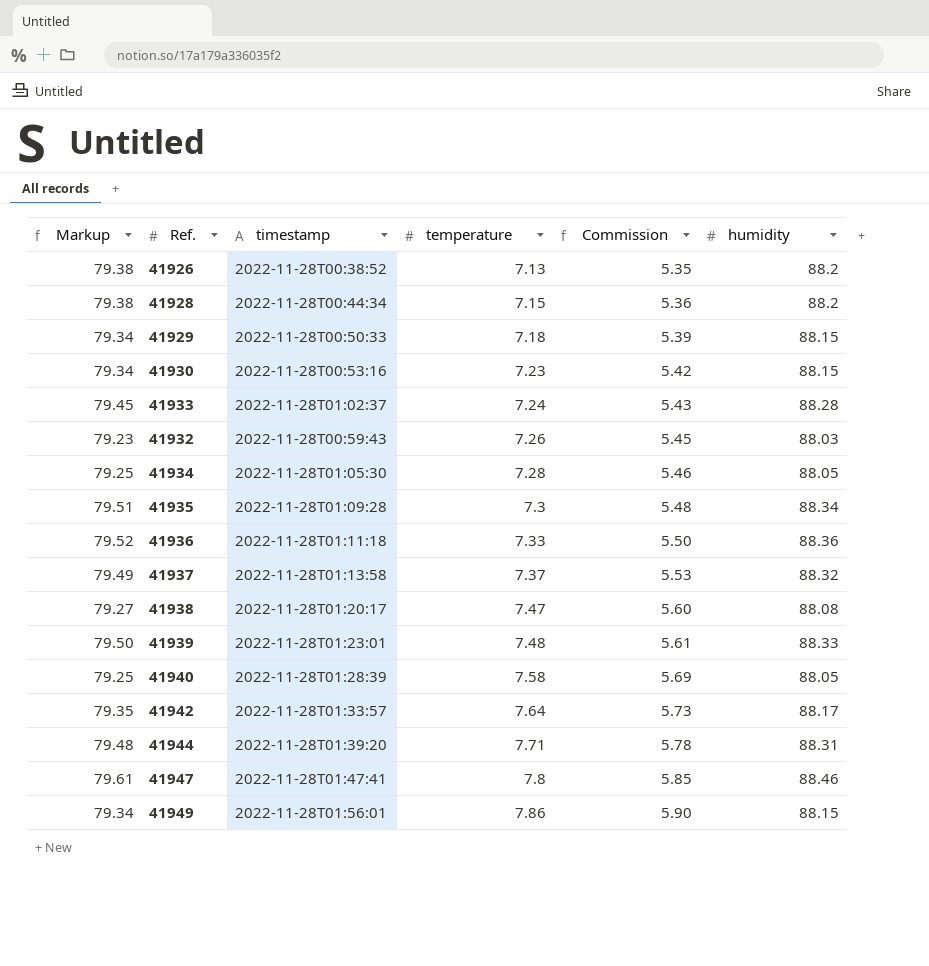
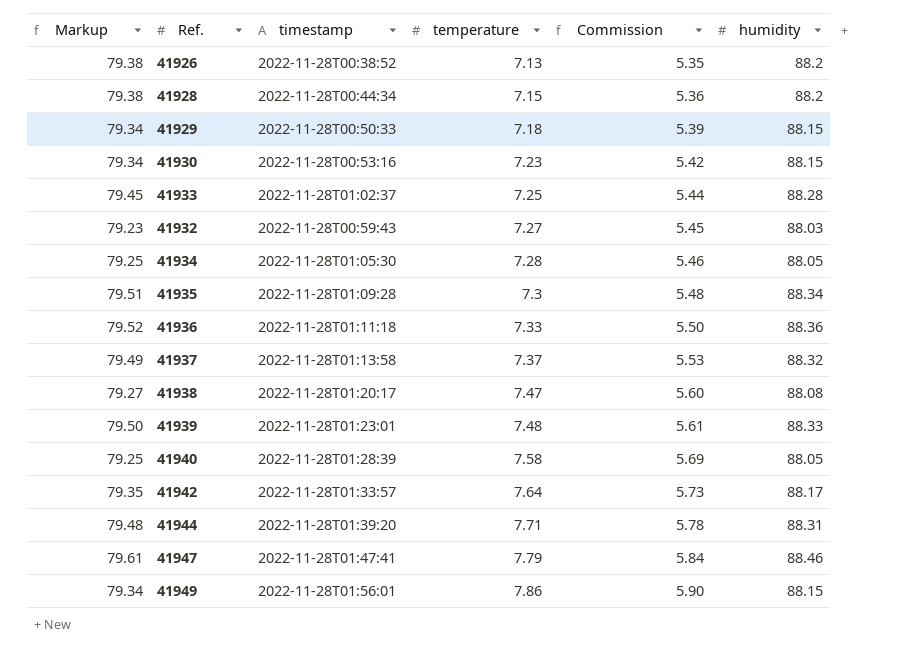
41933 | temperature: 7.24 -> 7.25
41933 | Commission: 5.43 -> 5.44
41932 | temperature: 7.26 -> 7.27
41947 | temperature: 7.8 -> 7.79
41947 | Commission: 5.85 -> 5.84

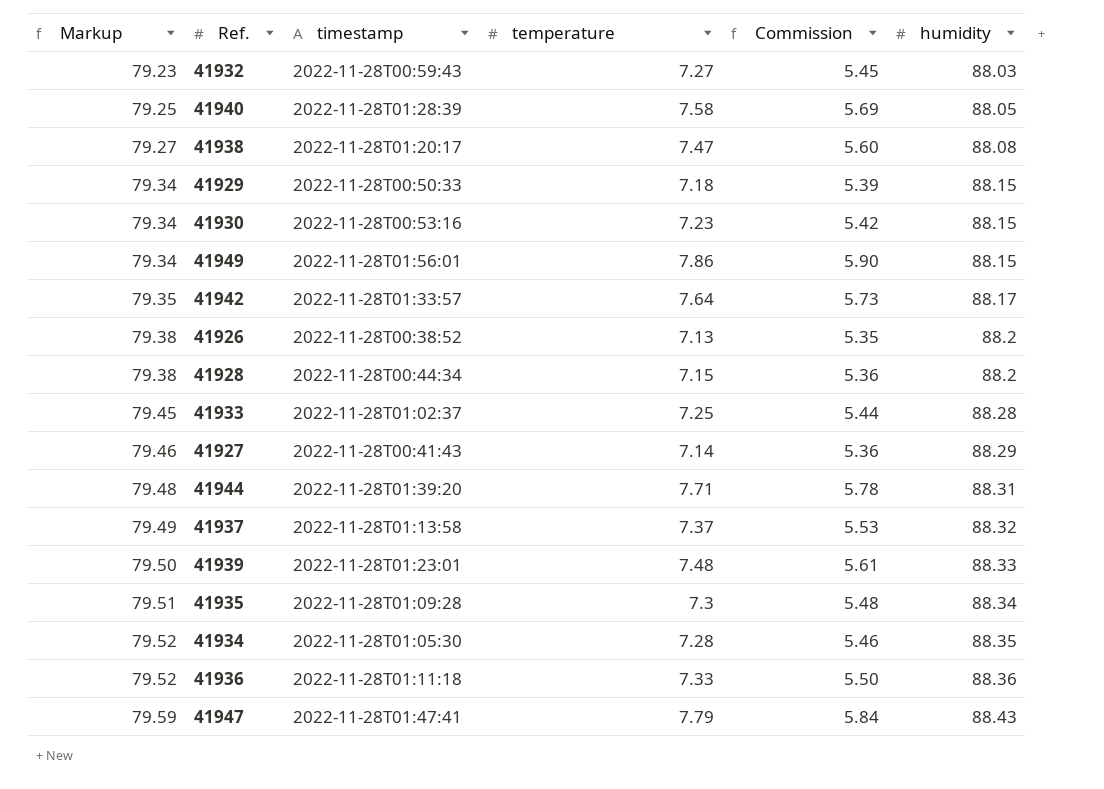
row order: temperature ascending -> Markup ascending
row 41927: none -> 79.46 | 2022-11-28T00:41:43 | 7.14 | 5.36 | 88.29
41934 | Markup: 79.25 -> 79.52
41934 | humidity: 88.05 -> 88.35
41947 | Markup: 79.61 -> 79.59
41947 | humidity: 88.46 -> 88.43

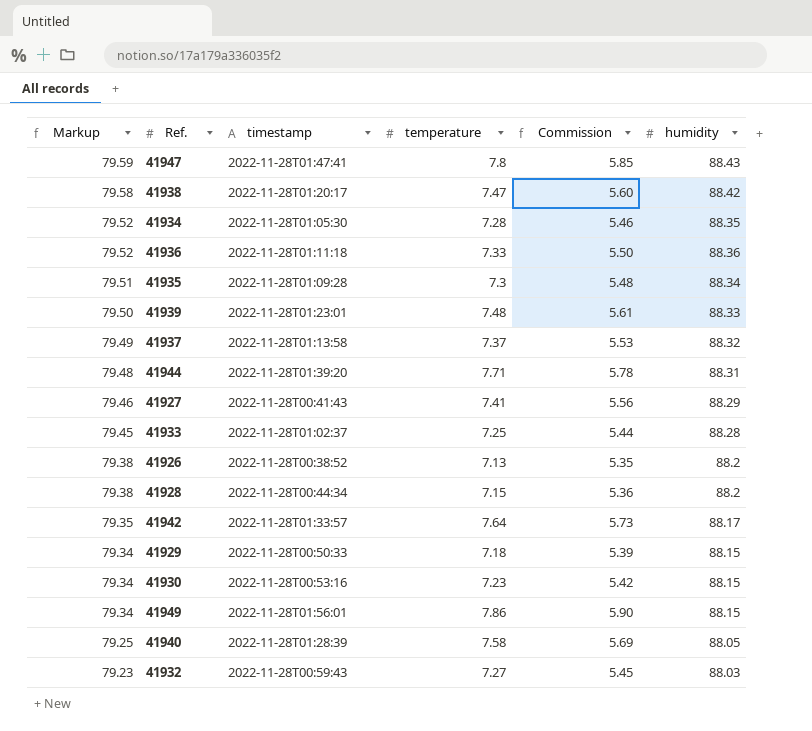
row order: Markup ascending -> Markup descending
41947 | temperature: 7.79 -> 7.8
41947 | Commission: 5.84 -> 5.85
41938 | Markup: 79.27 -> 79.58
41938 | humidity: 88.08 -> 88.42
41927 | temperature: 7.14 -> 7.41
41927 | Commission: 5.36 -> 5.56

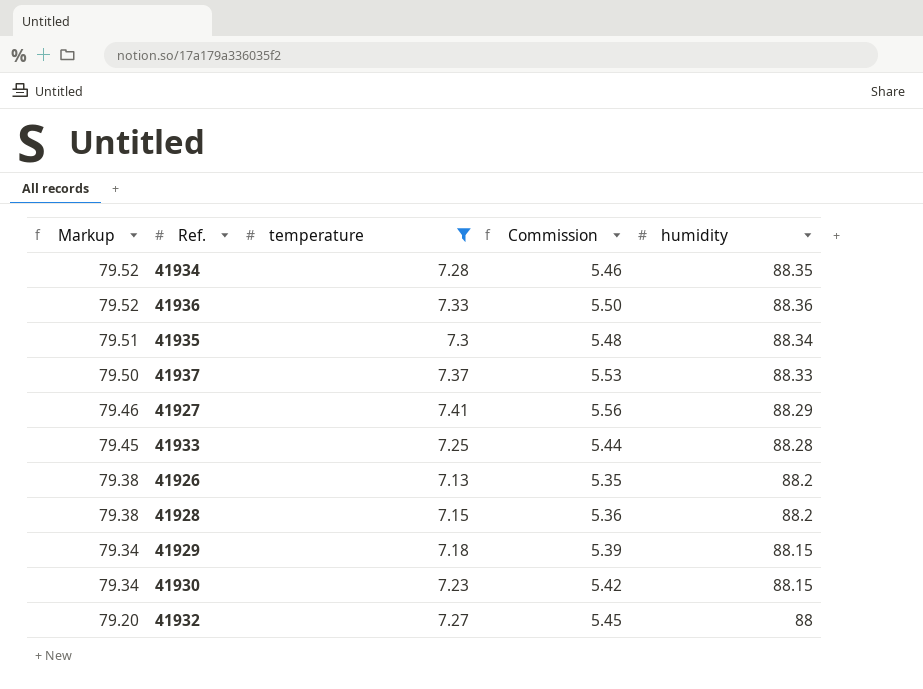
filter: none -> temperature <= 7.41
column timestamp | position: 3 -> none
41937 | Markup: 79.49 -> 79.50
41937 | humidity: 88.32 -> 88.33
41932 | Markup: 79.23 -> 79.20
41932 | humidity: 88.03 -> 88

